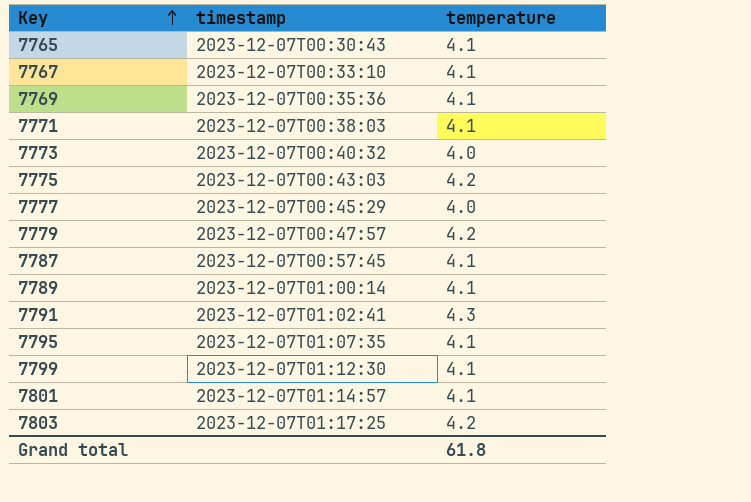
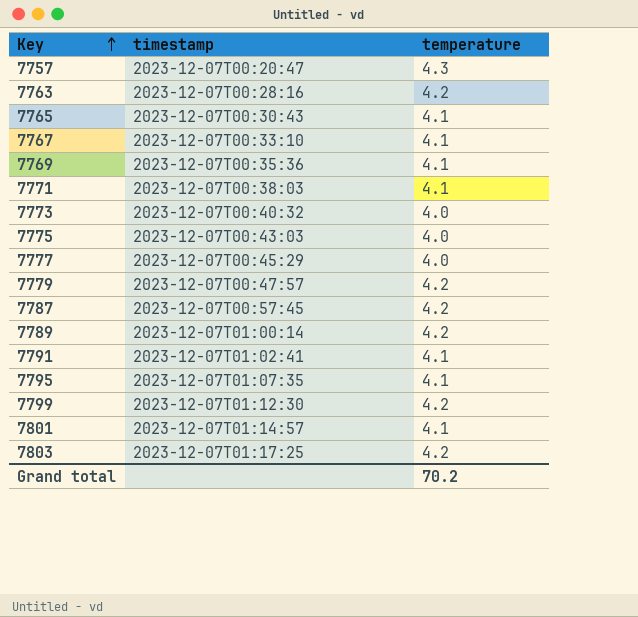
row 7757: none -> 2023-12-07T00:20:47 | 4.3
row 7763: none -> 2023-12-07T00:28:16 | 4.2
7775 | temperature: 4.2 -> 4.0
7787 | temperature: 4.1 -> 4.2
7789 | temperature: 4.1 -> 4.2
7791 | temperature: 4.3 -> 4.1
7799 | temperature: 4.1 -> 4.2
Grand total | temperature: 61.8 -> 70.2

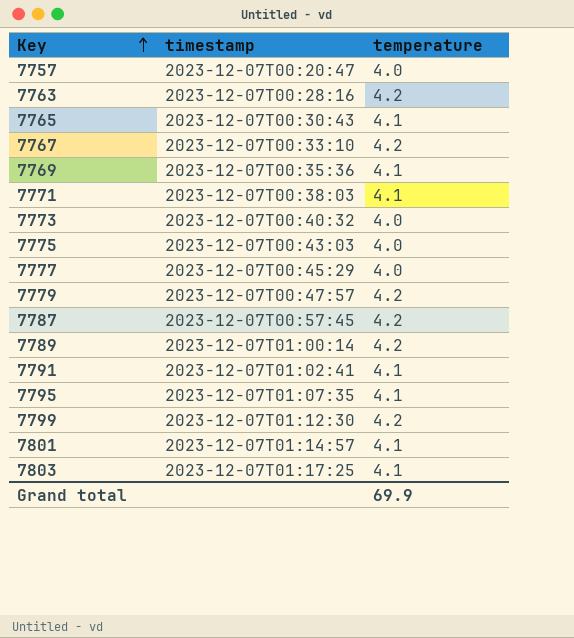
7757 | temperature: 4.3 -> 4.0
7767 | temperature: 4.1 -> 4.2
7803 | temperature: 4.2 -> 4.1
Grand total | temperature: 70.2 -> 69.9

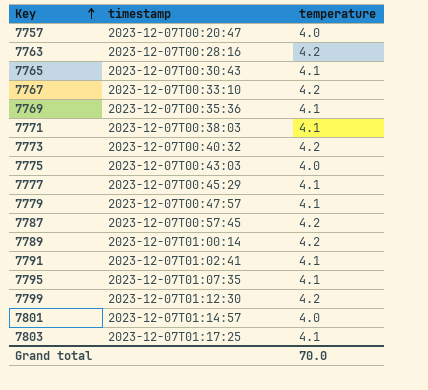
7773 | temperature: 4.0 -> 4.2
7777 | temperature: 4.0 -> 4.1
7779 | temperature: 4.2 -> 4.1
7801 | temperature: 4.1 -> 4.0
Grand total | temperature: 69.9 -> 70.0

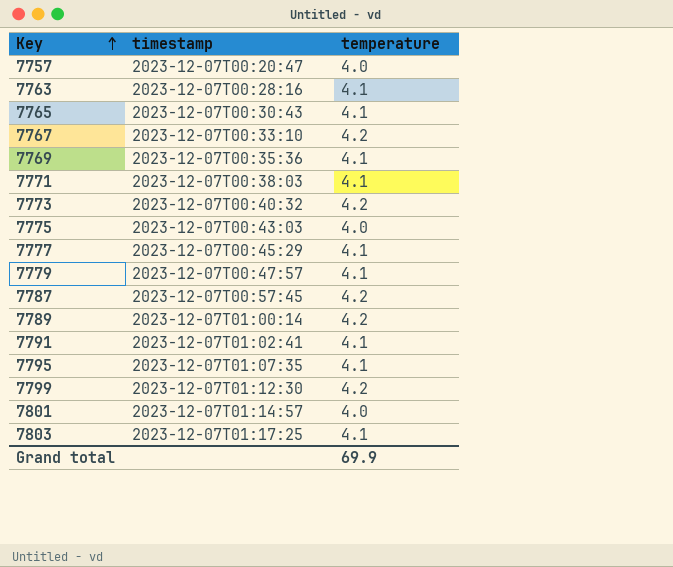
7763 | temperature: 4.2 -> 4.1
Grand total | temperature: 70.0 -> 69.9

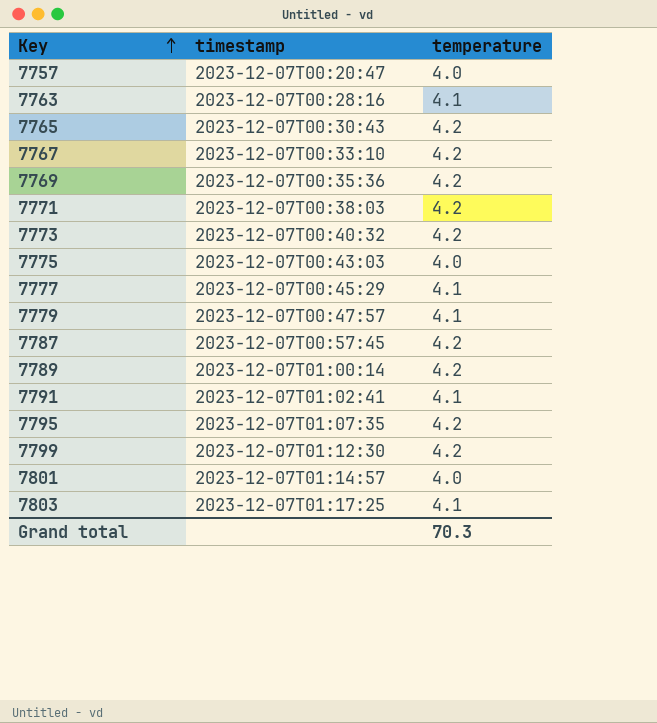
7765 | temperature: 4.1 -> 4.2
7769 | temperature: 4.1 -> 4.2
7771 | temperature: 4.1 -> 4.2
7795 | temperature: 4.1 -> 4.2
Grand total | temperature: 69.9 -> 70.3

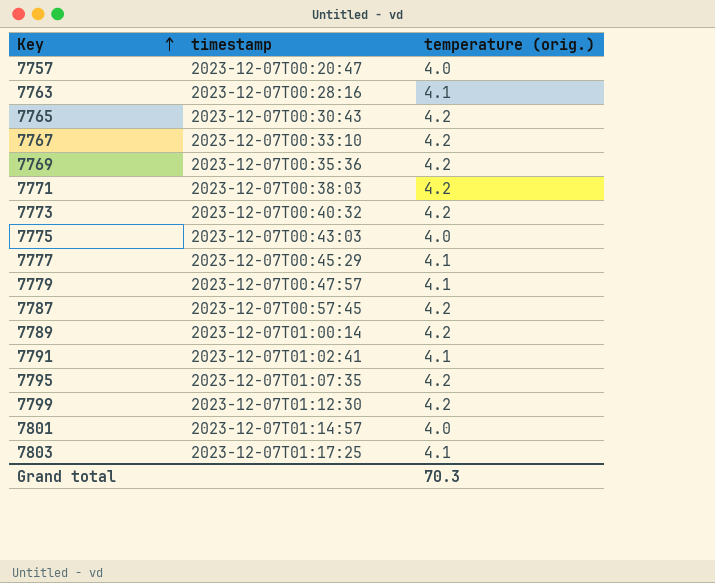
column name: temperature -> temperature (orig.)

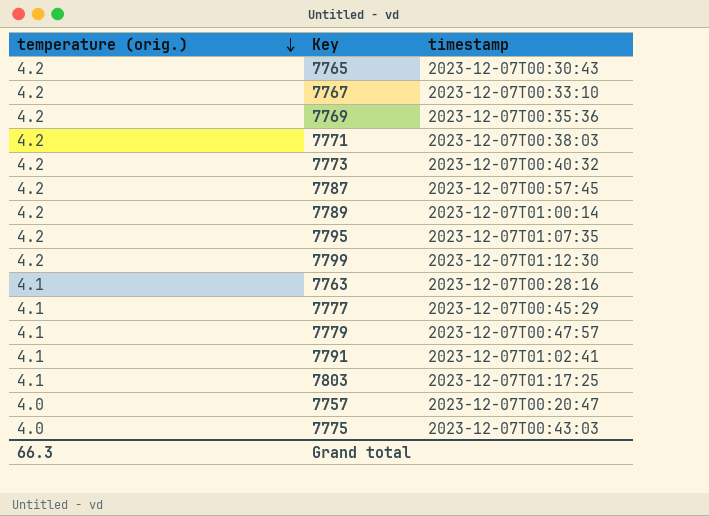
row order: Key ascending -> temperature (orig.) descending
column temperature (orig.) | position: 3 -> 1
row 7801: 2023-12-07T01:14:57 | 4.0 -> none
Grand total | temperature (orig.): 70.3 -> 66.3

